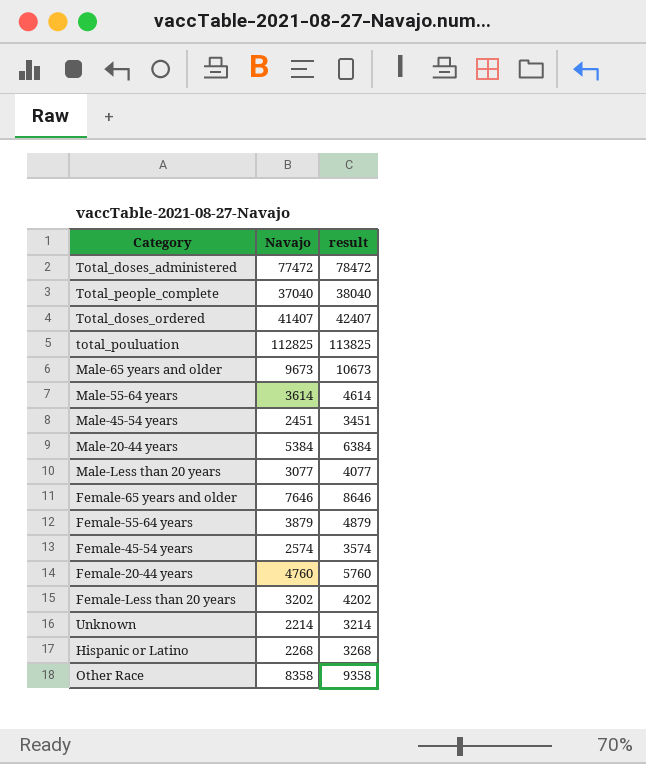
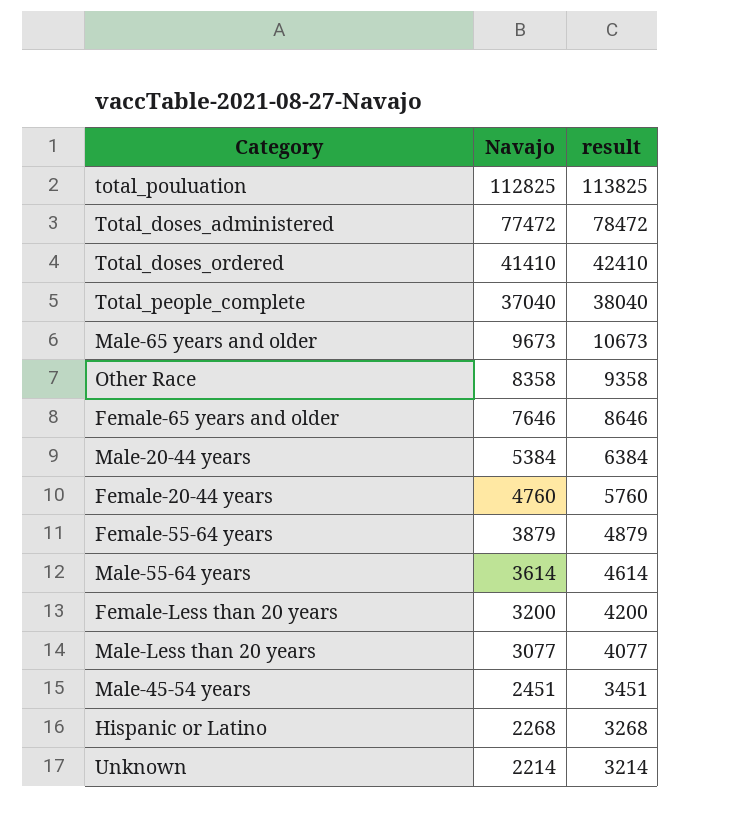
row order: none -> Navajo descending
row Female-45-54 years: 2574 | 3574 -> none
Total_doses_ordered | Navajo: 41407 -> 41410
Total_doses_ordered | result: 42407 -> 42410
Female-Less than 20 years | Navajo: 3202 -> 3200
Female-Less than 20 years | result: 4202 -> 4200

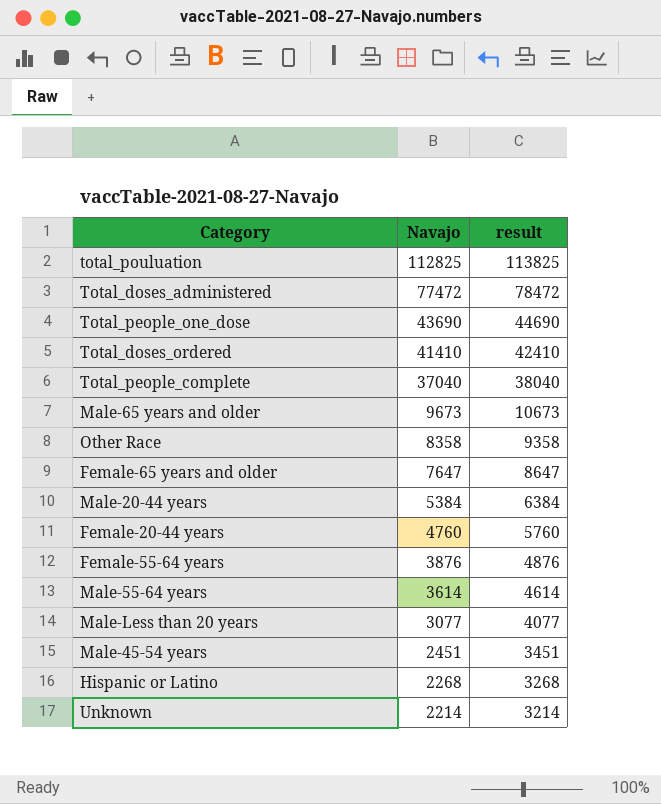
row Female-Less than 20 years: 3200 | 4200 -> none
row Total_people_one_dose: none -> 43690 | 44690
Female-65 years and older | Navajo: 7646 -> 7647
Female-65 years and older | result: 8646 -> 8647
Female-55-64 years | Navajo: 3879 -> 3876
Female-55-64 years | result: 4879 -> 4876

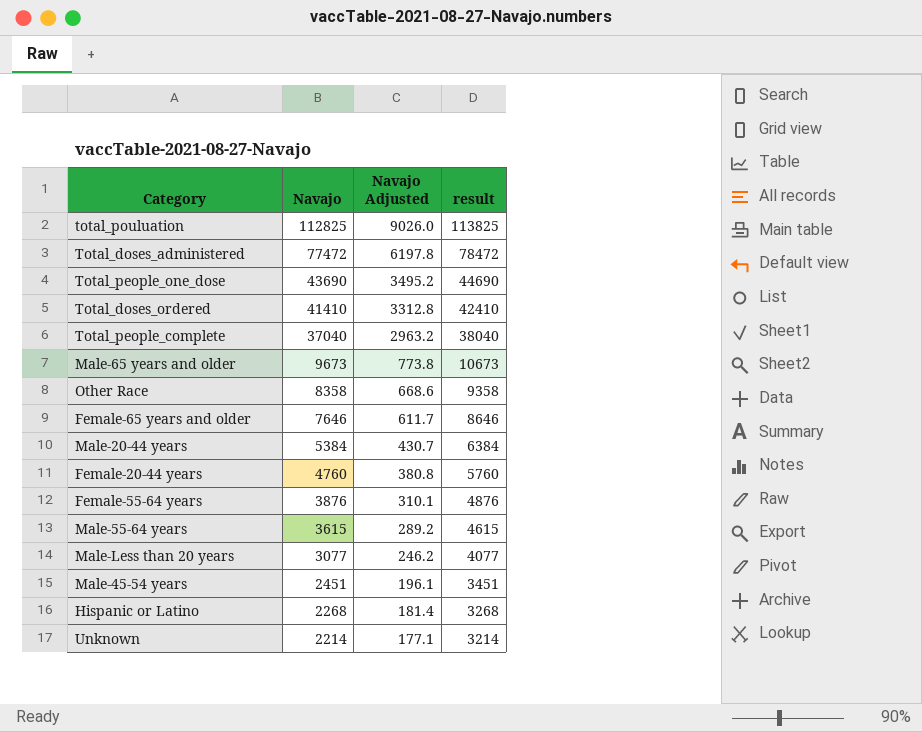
column Navajo Adjusted | formula: none -> [Navajo] * 0.08
Female-65 years and older | Navajo: 7647 -> 7646
Female-65 years and older | result: 8647 -> 8646
Male-55-64 years | Navajo: 3614 -> 3615
Male-55-64 years | result: 4614 -> 4615

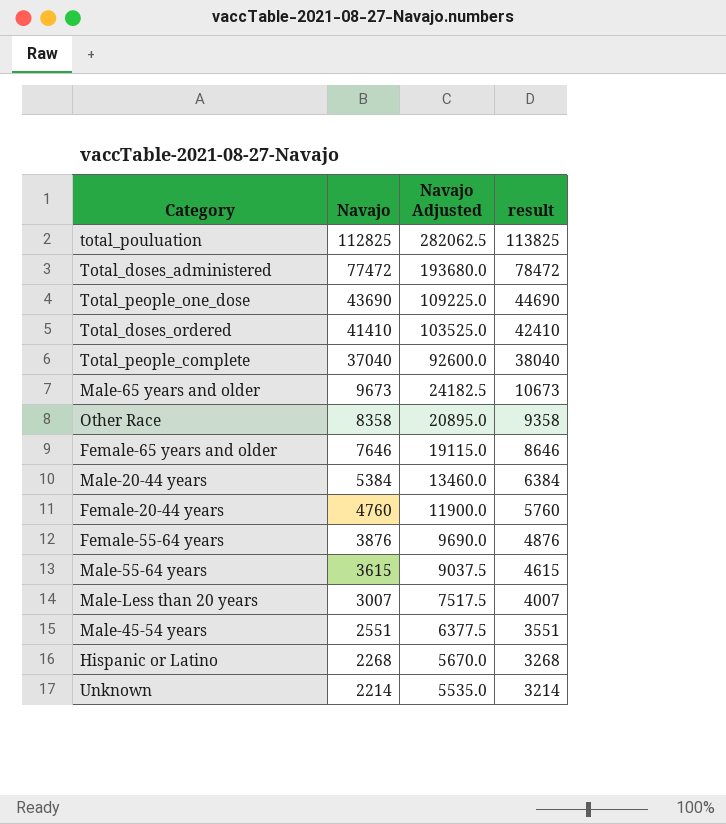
column Navajo Adjusted | formula: [Navajo] * 0.08 -> [Navajo] * 2.5
Male-Less than 20 years | Navajo: 3077 -> 3007
Male-Less than 20 years | result: 4077 -> 4007
Male-45-54 years | Navajo: 2451 -> 2551
Male-45-54 years | result: 3451 -> 3551

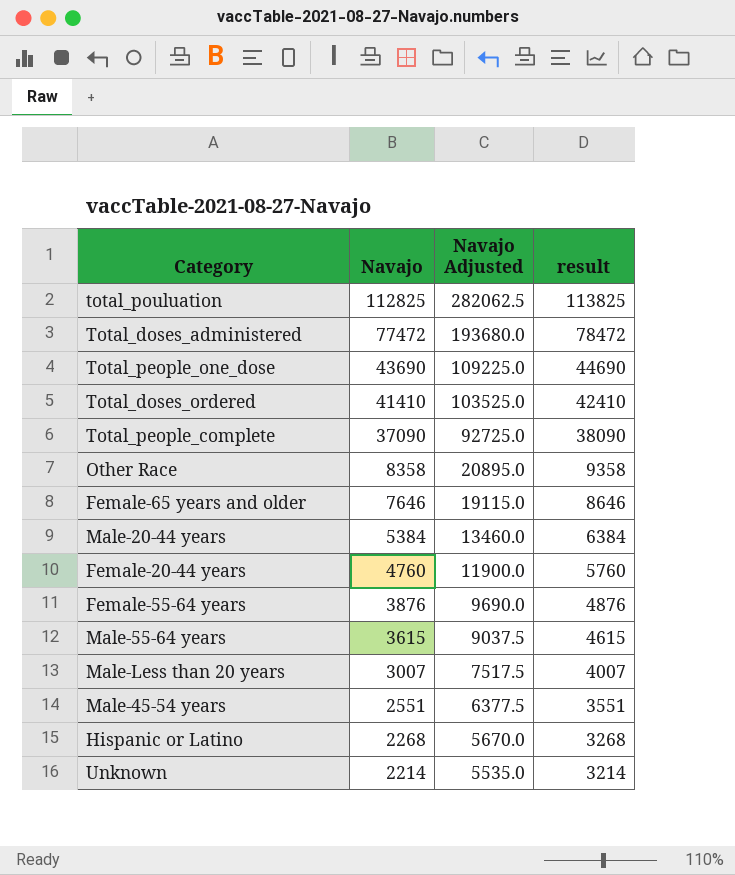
row Male-65 years and older: 9673 | 24182.5 | 10673 -> none
Total_people_complete | Navajo: 37040 -> 37090
Total_people_complete | Navajo Adjusted: 92600.0 -> 92725.0
Total_people_complete | result: 38040 -> 38090

